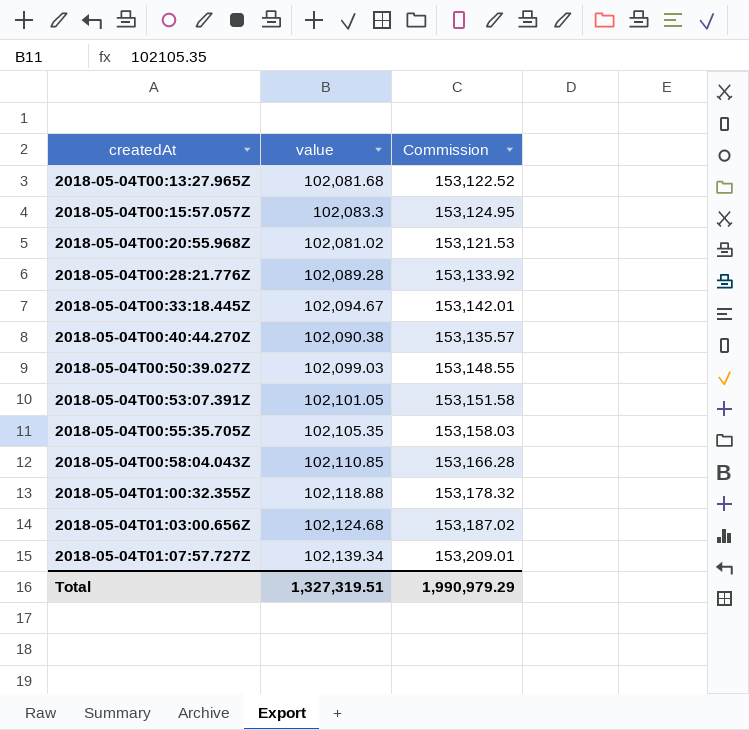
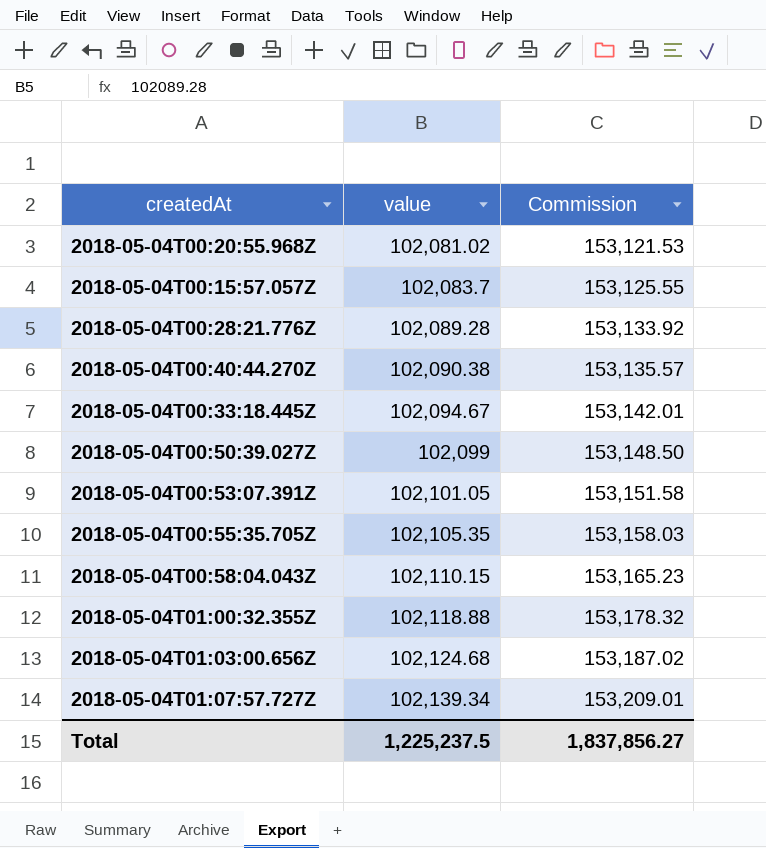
row order: createdAt ascending -> value ascending
row 2018-05-04T00:13:27.965Z: 102,081.68 | 153,122.52 -> none
2018-05-04T00:15:57.057Z | value: 102,083.3 -> 102,083.7
2018-05-04T00:15:57.057Z | Commission: 153,124.95 -> 153,125.55
2018-05-04T00:50:39.027Z | value: 102,099.03 -> 102,099
2018-05-04T00:50:39.027Z | Commission: 153,148.55 -> 153,148.50
2018-05-04T00:58:04.043Z | value: 102,110.85 -> 102,110.15
2018-05-04T00:58:04.043Z | Commission: 153,166.28 -> 153,165.23
Total | value: 1,327,319.51 -> 1,225,237.5
Total | Commission: 1,990,979.29 -> 1,837,856.27

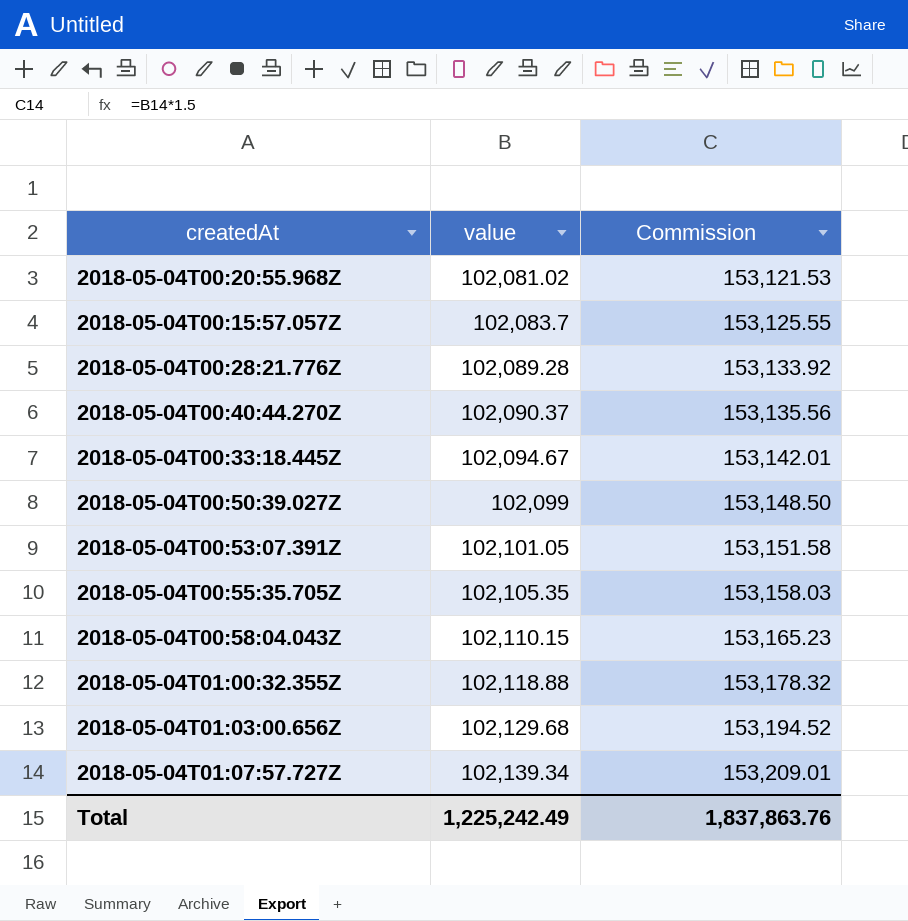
2018-05-04T00:40:44.270Z | value: 102,090.38 -> 102,090.37
2018-05-04T00:40:44.270Z | Commission: 153,135.57 -> 153,135.56
2018-05-04T01:03:00.656Z | value: 102,124.68 -> 102,129.68
2018-05-04T01:03:00.656Z | Commission: 153,187.02 -> 153,194.52
Total | value: 1,225,237.5 -> 1,225,242.49
Total | Commission: 1,837,856.27 -> 1,837,863.76

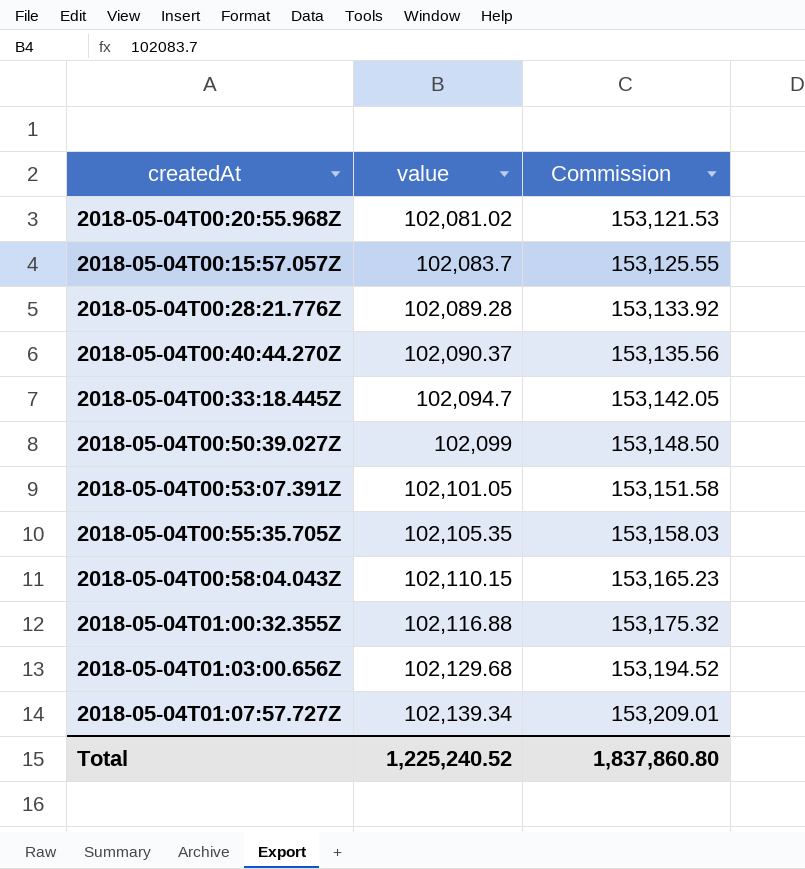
2018-05-04T00:33:18.445Z | value: 102,094.67 -> 102,094.7
2018-05-04T00:33:18.445Z | Commission: 153,142.01 -> 153,142.05
2018-05-04T01:00:32.355Z | value: 102,118.88 -> 102,116.88
2018-05-04T01:00:32.355Z | Commission: 153,178.32 -> 153,175.32
Total | value: 1,225,242.49 -> 1,225,240.52
Total | Commission: 1,837,863.76 -> 1,837,860.80

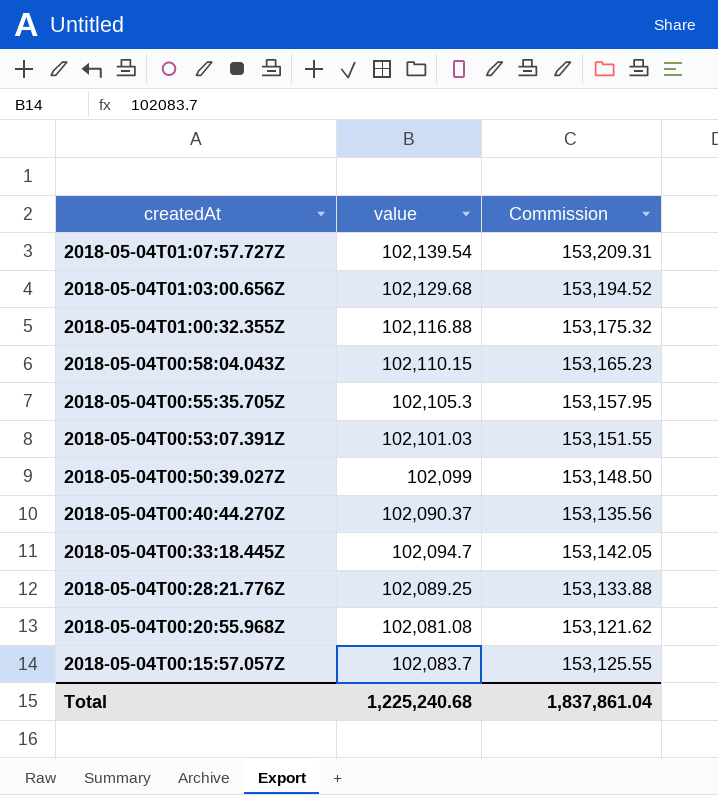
row order: value ascending -> createdAt descending
2018-05-04T01:07:57.727Z | value: 102,139.34 -> 102,139.54
2018-05-04T01:07:57.727Z | Commission: 153,209.01 -> 153,209.31
2018-05-04T00:55:35.705Z | value: 102,105.35 -> 102,105.3
2018-05-04T00:55:35.705Z | Commission: 153,158.03 -> 153,157.95
2018-05-04T00:53:07.391Z | value: 102,101.05 -> 102,101.03
2018-05-04T00:53:07.391Z | Commission: 153,151.58 -> 153,151.55
2018-05-04T00:28:21.776Z | value: 102,089.28 -> 102,089.25
2018-05-04T00:28:21.776Z | Commission: 153,133.92 -> 153,133.88
2018-05-04T00:20:55.968Z | value: 102,081.02 -> 102,081.08
2018-05-04T00:20:55.968Z | Commission: 153,121.53 -> 153,121.62
Total | value: 1,225,240.52 -> 1,225,240.68
Total | Commission: 1,837,860.80 -> 1,837,861.04

